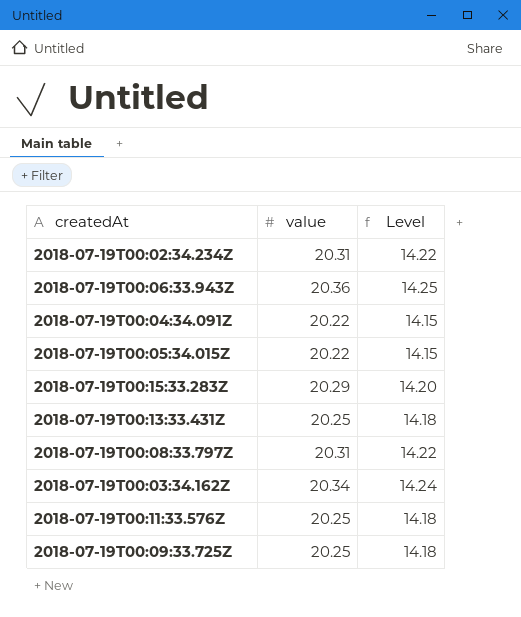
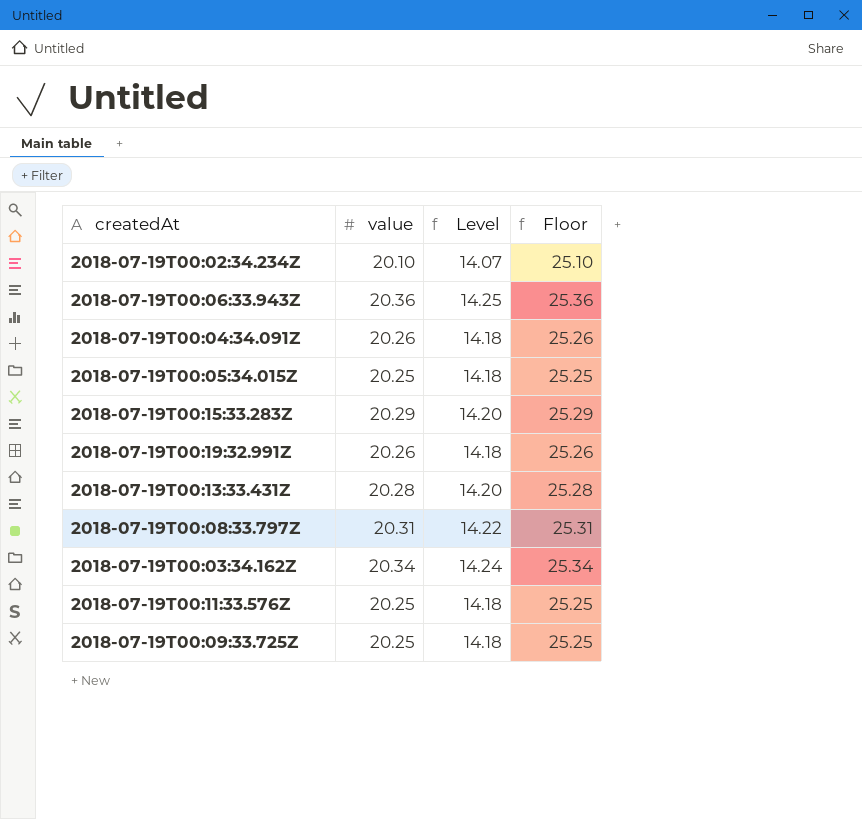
column Floor | formula: none -> [value] + 5
2018-07-19T00:02:34.234Z | value: 20.31 -> 20.10
2018-07-19T00:02:34.234Z | Level: 14.22 -> 14.07
2018-07-19T00:04:34.091Z | value: 20.22 -> 20.26
2018-07-19T00:04:34.091Z | Level: 14.15 -> 14.18
2018-07-19T00:05:34.015Z | value: 20.22 -> 20.25
2018-07-19T00:05:34.015Z | Level: 14.15 -> 14.18
row 2018-07-19T00:19:32.991Z: none -> 20.26 | 14.18 | 25.26
2018-07-19T00:13:33.431Z | value: 20.25 -> 20.28
2018-07-19T00:13:33.431Z | Level: 14.18 -> 14.20

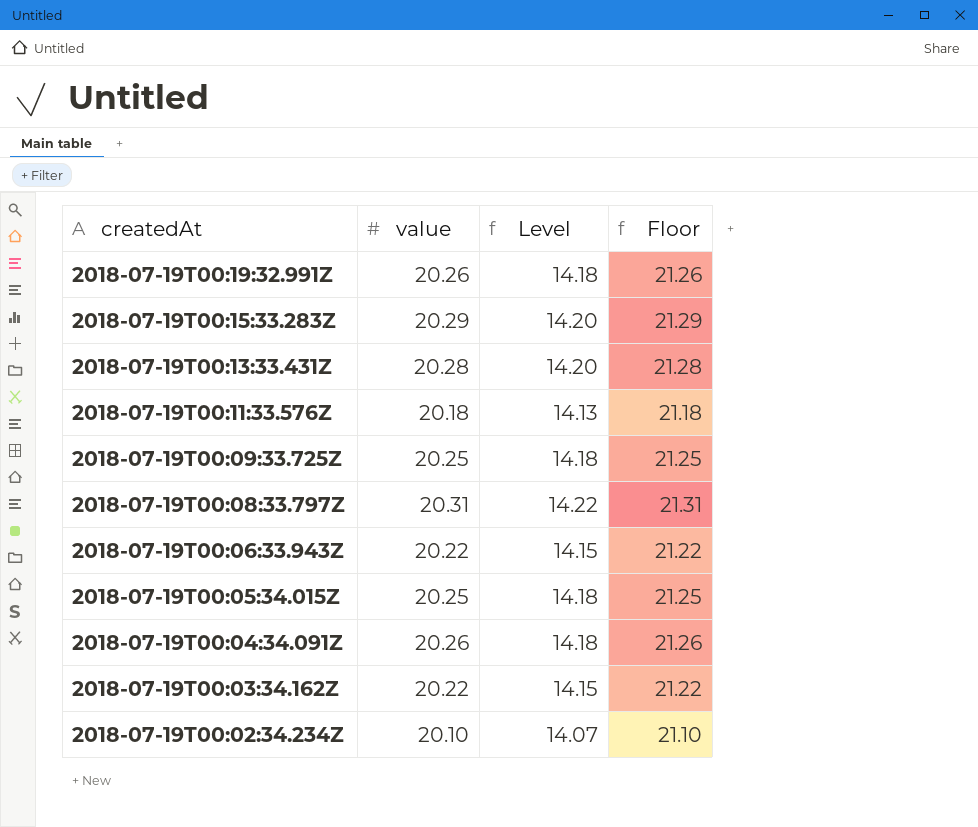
row order: none -> createdAt descending
column Floor | formula: [value] + 5 -> [value] + 1
2018-07-19T00:11:33.576Z | value: 20.25 -> 20.18
2018-07-19T00:11:33.576Z | Level: 14.18 -> 14.13
2018-07-19T00:06:33.943Z | value: 20.36 -> 20.22
2018-07-19T00:06:33.943Z | Level: 14.25 -> 14.15
2018-07-19T00:03:34.162Z | value: 20.34 -> 20.22
2018-07-19T00:03:34.162Z | Level: 14.24 -> 14.15

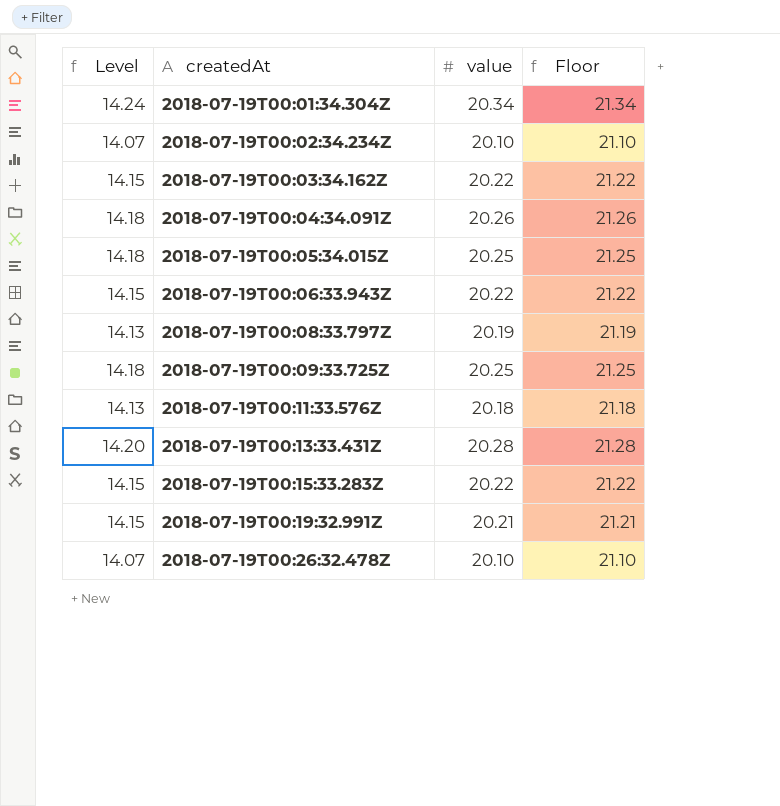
row order: createdAt descending -> createdAt ascending
column Level | position: 3 -> 1
row 2018-07-19T00:01:34.304Z: none -> 14.24 | 20.34 | 21.34
2018-07-19T00:08:33.797Z | Level: 14.22 -> 14.13
2018-07-19T00:08:33.797Z | value: 20.31 -> 20.19
2018-07-19T00:08:33.797Z | Floor: 21.31 -> 21.19
2018-07-19T00:15:33.283Z | Level: 14.20 -> 14.15
2018-07-19T00:15:33.283Z | value: 20.29 -> 20.22
2018-07-19T00:15:33.283Z | Floor: 21.29 -> 21.22
2018-07-19T00:19:32.991Z | Level: 14.18 -> 14.15
2018-07-19T00:19:32.991Z | value: 20.26 -> 20.21
2018-07-19T00:19:32.991Z | Floor: 21.26 -> 21.21
row 2018-07-19T00:26:32.478Z: none -> 14.07 | 20.10 | 21.10

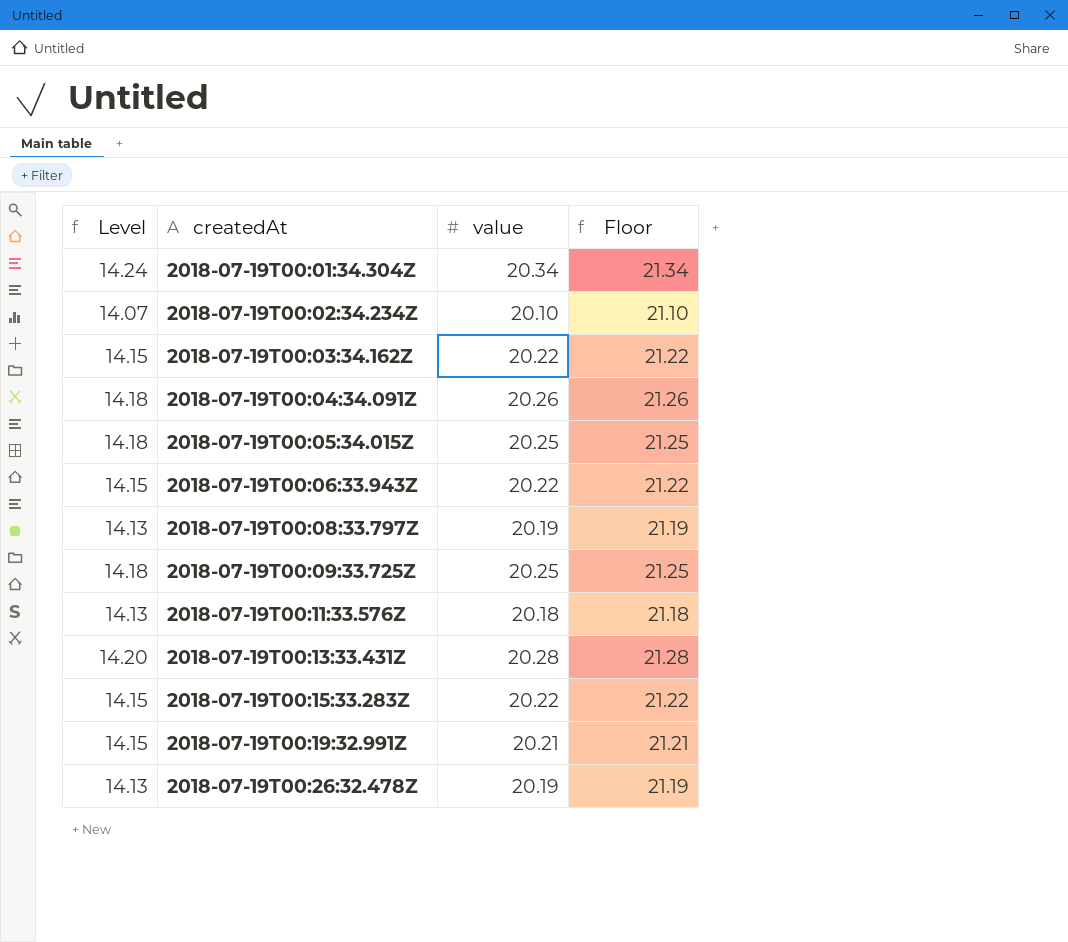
2018-07-19T00:26:32.478Z | Level: 14.07 -> 14.13
2018-07-19T00:26:32.478Z | value: 20.10 -> 20.19
2018-07-19T00:26:32.478Z | Floor: 21.10 -> 21.19

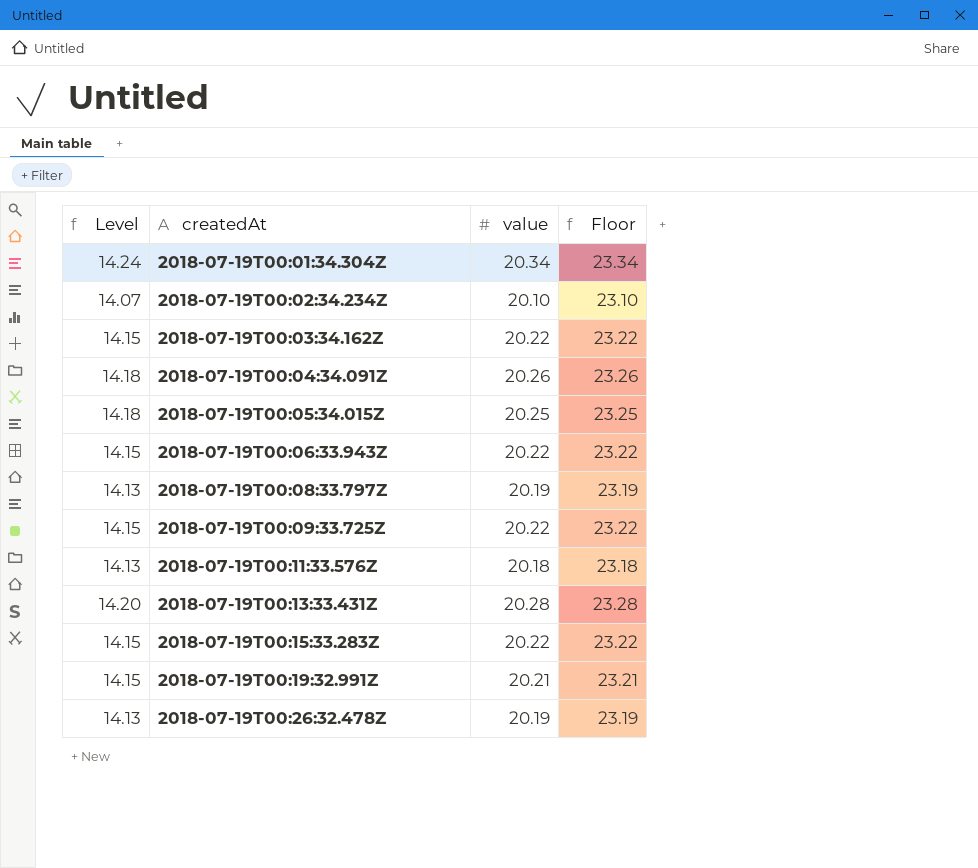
column Floor | formula: [value] + 1 -> [value] + 3
2018-07-19T00:09:33.725Z | Level: 14.18 -> 14.15
2018-07-19T00:09:33.725Z | value: 20.25 -> 20.22

